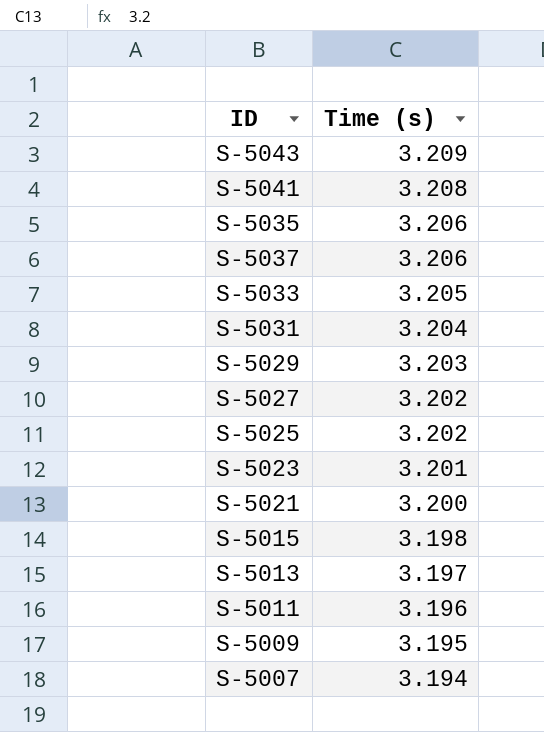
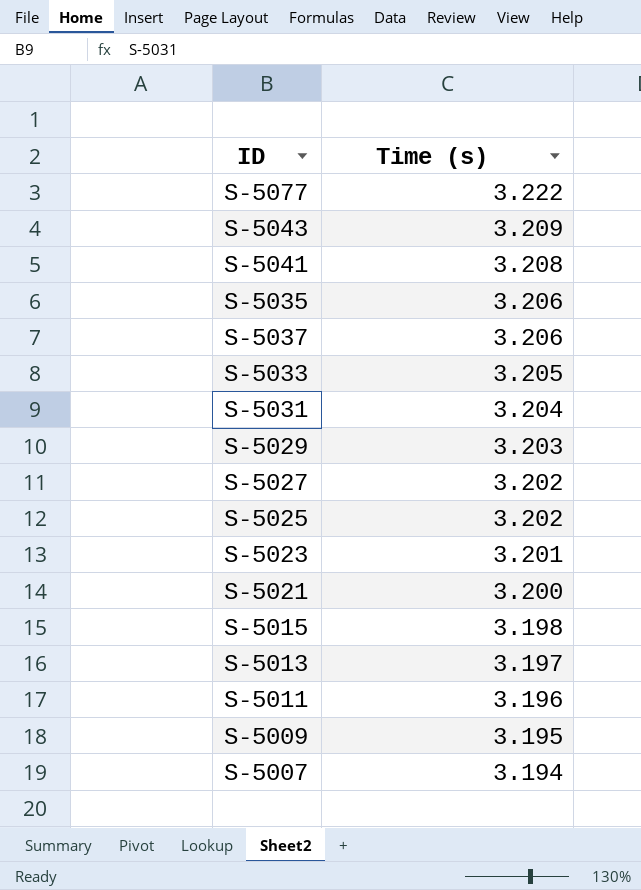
row S-5077: none -> 3.222

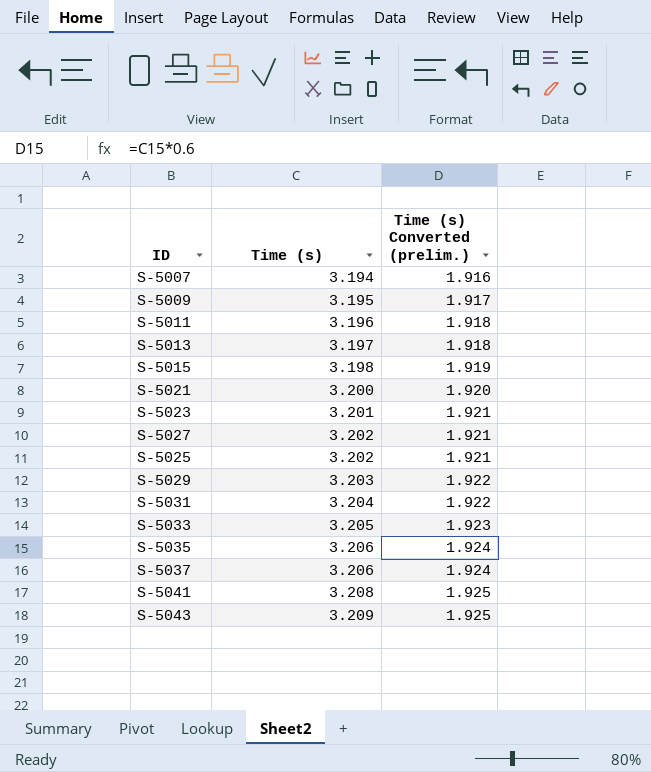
row order: Time (s) descending -> Time (s) ascending
column Time (s) Converted (prelim.) | formula: none -> [Time (s)] * 0.6
row S-5077: 3.222 -> none

